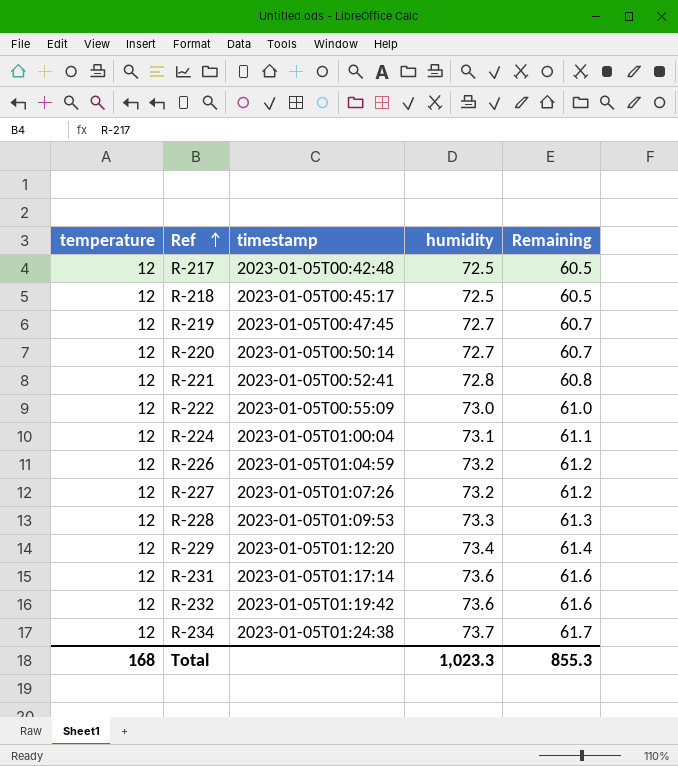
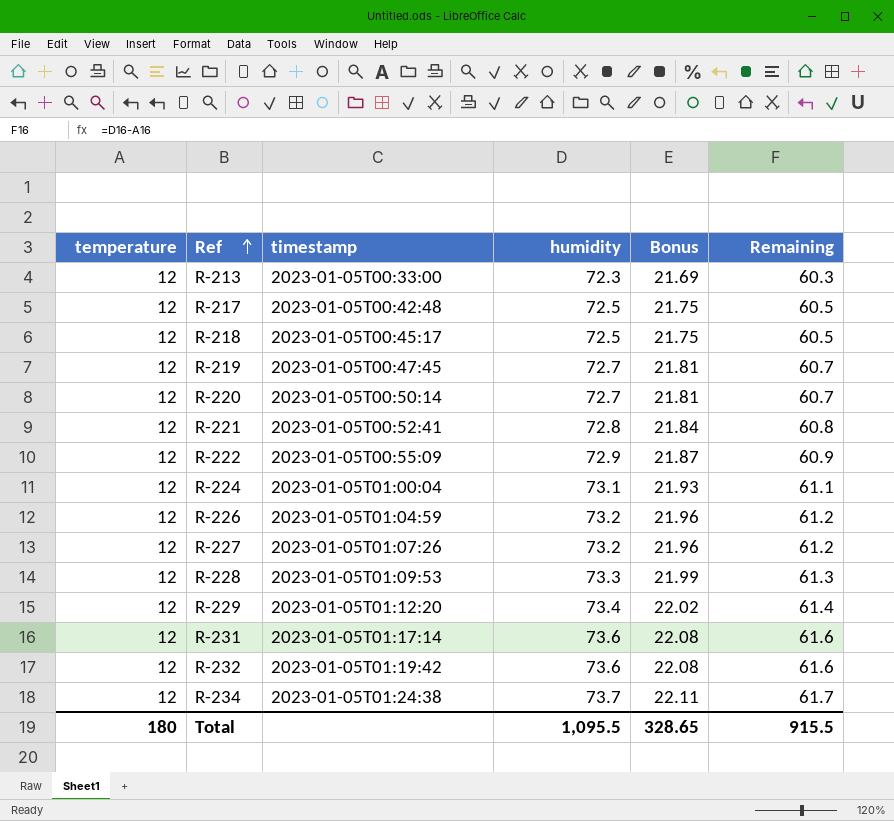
column Bonus | formula: none -> [humidity] * 0.3
row R-213: none -> 12 | 2023-01-05T00:33:00 | 72.3 | 21.69 | 60.3
R-222 | humidity: 73.0 -> 72.9
R-222 | Remaining: 61.0 -> 60.9
Total | temperature: 168 -> 180
Total | humidity: 1,023.3 -> 1,095.5
Total | Remaining: 855.3 -> 915.5

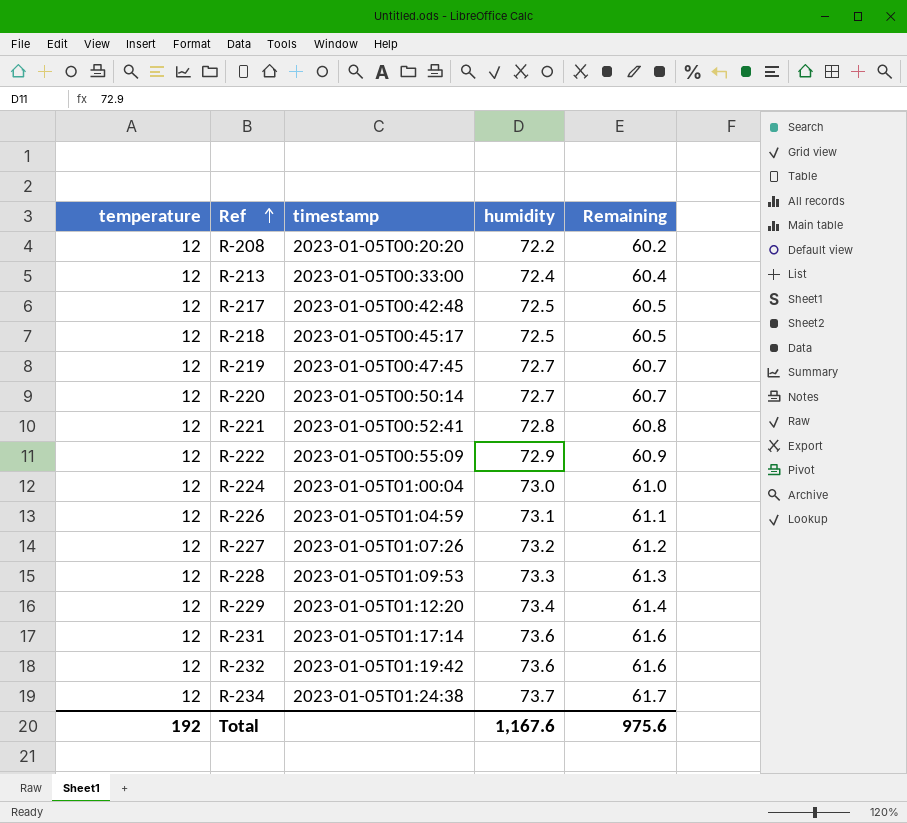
column Bonus | formula: [humidity] * 0.3 -> none
row R-208: none -> 12 | 2023-01-05T00:20:20 | 72.2 | 60.2
R-213 | humidity: 72.3 -> 72.4
R-213 | Remaining: 60.3 -> 60.4
R-224 | humidity: 73.1 -> 73.0
R-224 | Remaining: 61.1 -> 61.0
R-226 | humidity: 73.2 -> 73.1
R-226 | Remaining: 61.2 -> 61.1
Total | temperature: 180 -> 192
Total | humidity: 1,095.5 -> 1,167.6
Total | Remaining: 915.5 -> 975.6

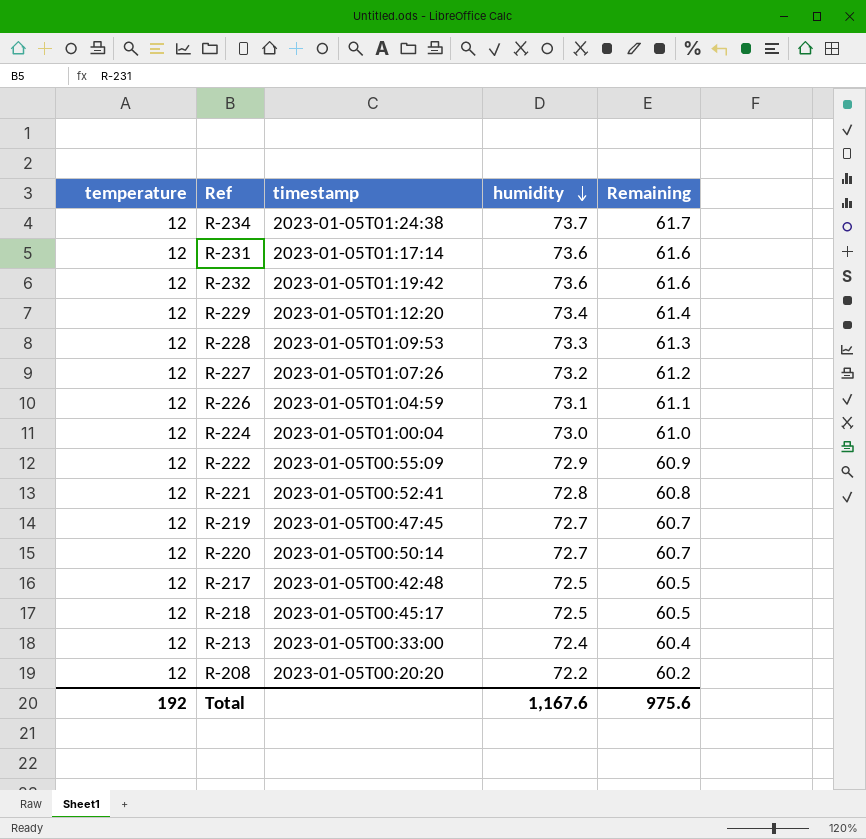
row order: Ref ascending -> humidity descending

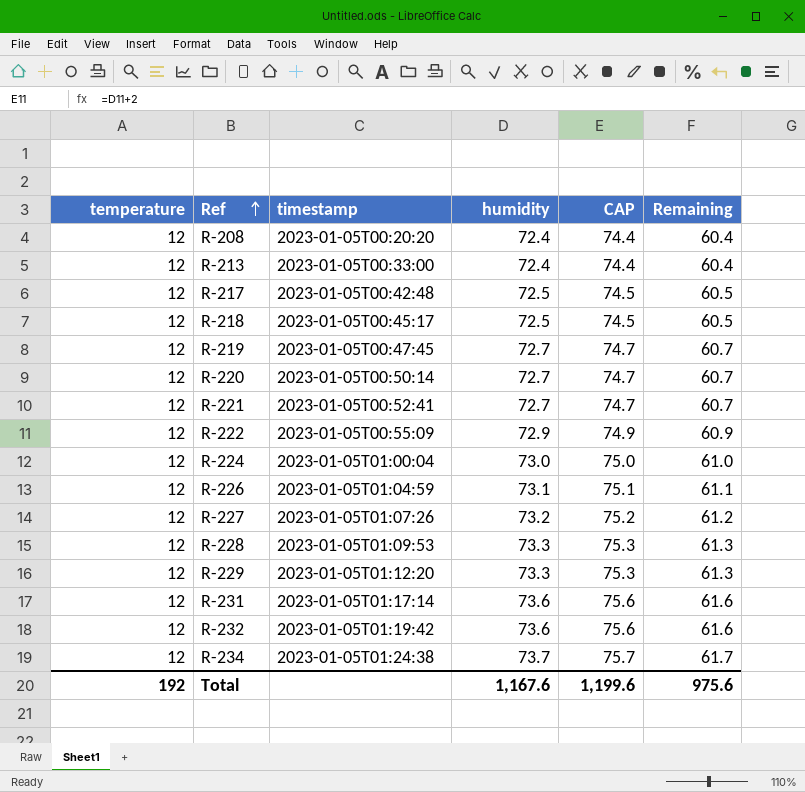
row order: humidity descending -> Ref ascending
column CAP | formula: none -> [humidity] + 2
R-208 | humidity: 72.2 -> 72.4
R-208 | Remaining: 60.2 -> 60.4
R-221 | humidity: 72.8 -> 72.7
R-221 | Remaining: 60.8 -> 60.7
R-229 | humidity: 73.4 -> 73.3
R-229 | Remaining: 61.4 -> 61.3

